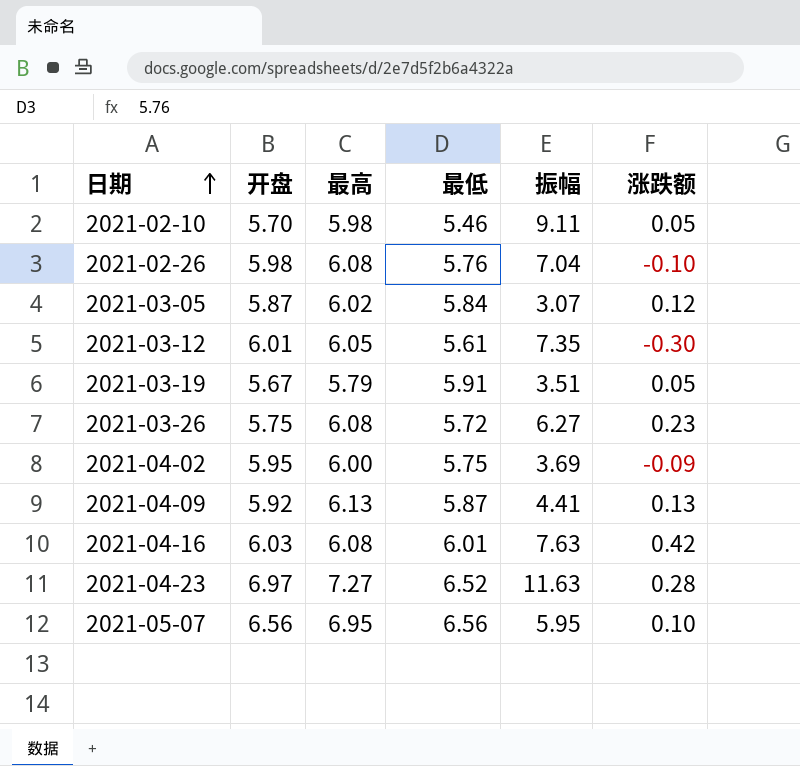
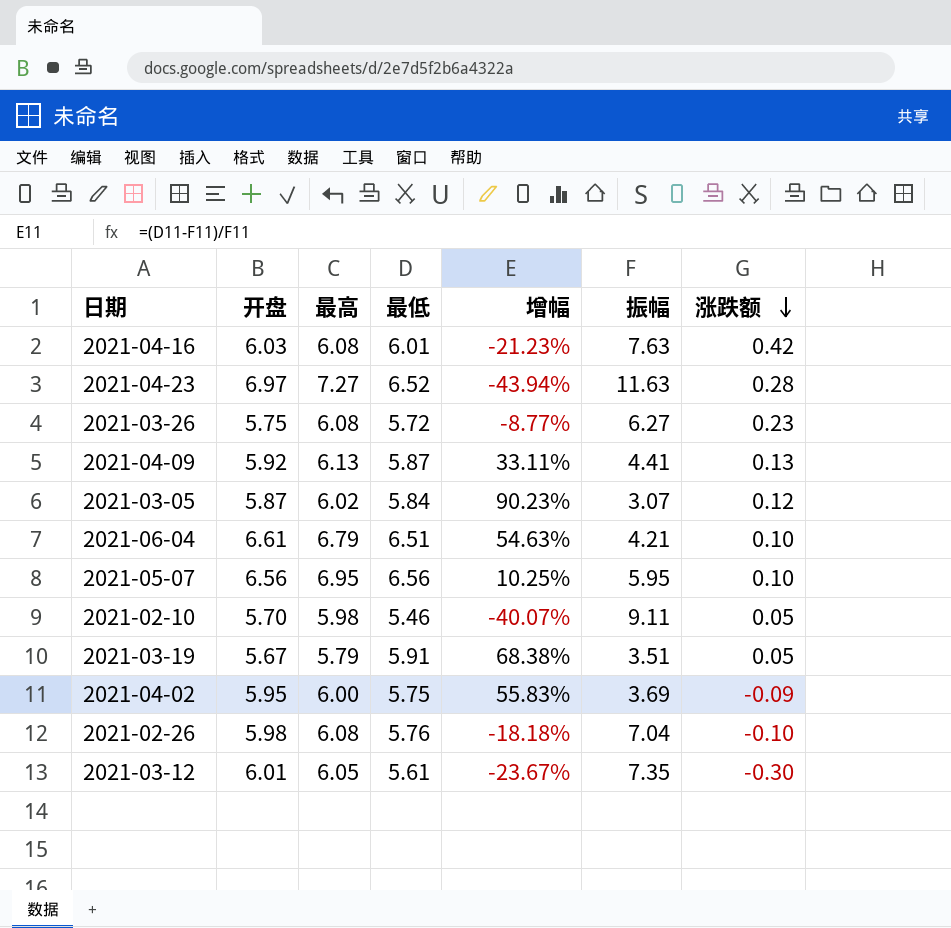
row order: 日期 ascending -> 涨跌额 descending
column 增幅 | formula: none -> ([最低] - [振幅]) / [振幅]
row 2021-06-04: none -> 6.61 | 6.79 | 6.51 | 54.63% | 4.21 | 0.10

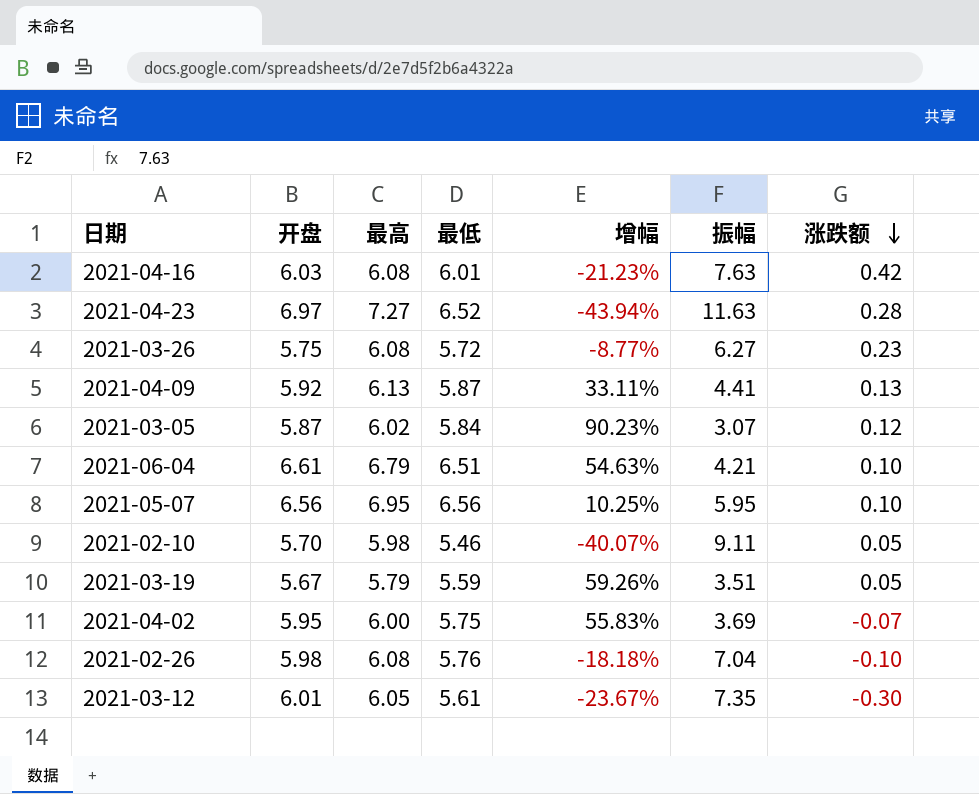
2021-03-19 | 最低: 5.91 -> 5.59
2021-03-19 | 增幅: 68.38% -> 59.26%
2021-04-02 | 涨跌额: -0.09 -> -0.07

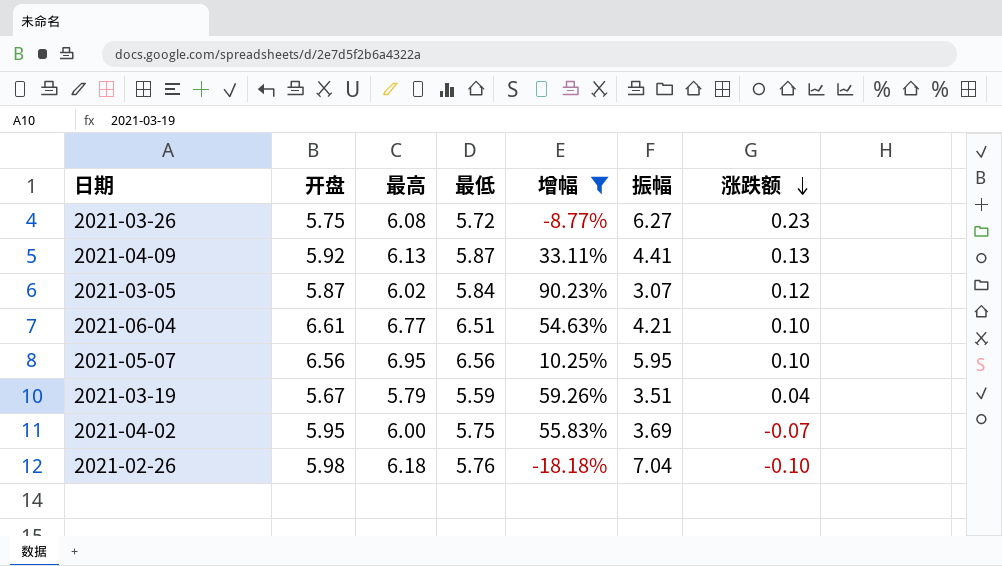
filter: none -> 增幅 >= -18.18%
2021-06-04 | 最高: 6.79 -> 6.77
2021-03-19 | 涨跌额: 0.05 -> 0.04
2021-02-26 | 最高: 6.08 -> 6.18

